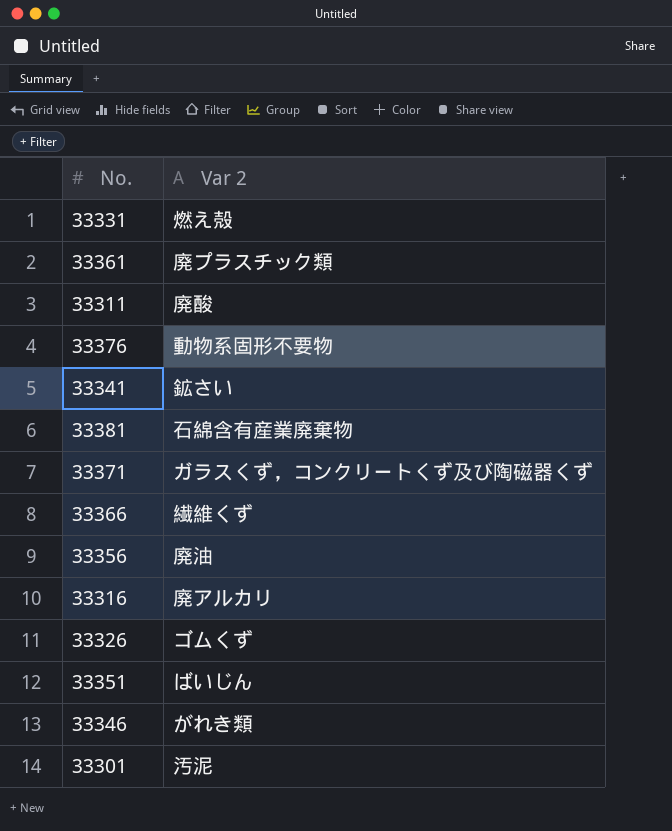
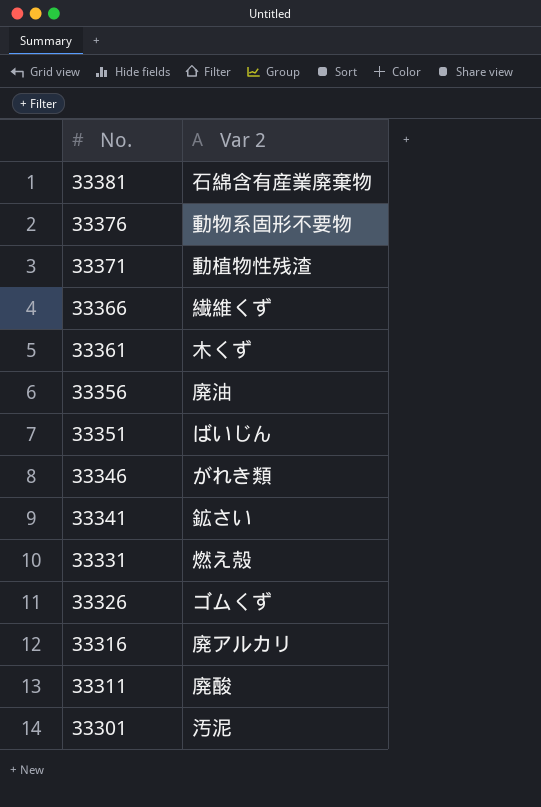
row order: none -> No. descending
33371 | Var 2: ガラスくず，コンクリートくず及び陶磁器くず -> 動植物性残渣
33361 | Var 2: 廃プラスチック類 -> 木くず

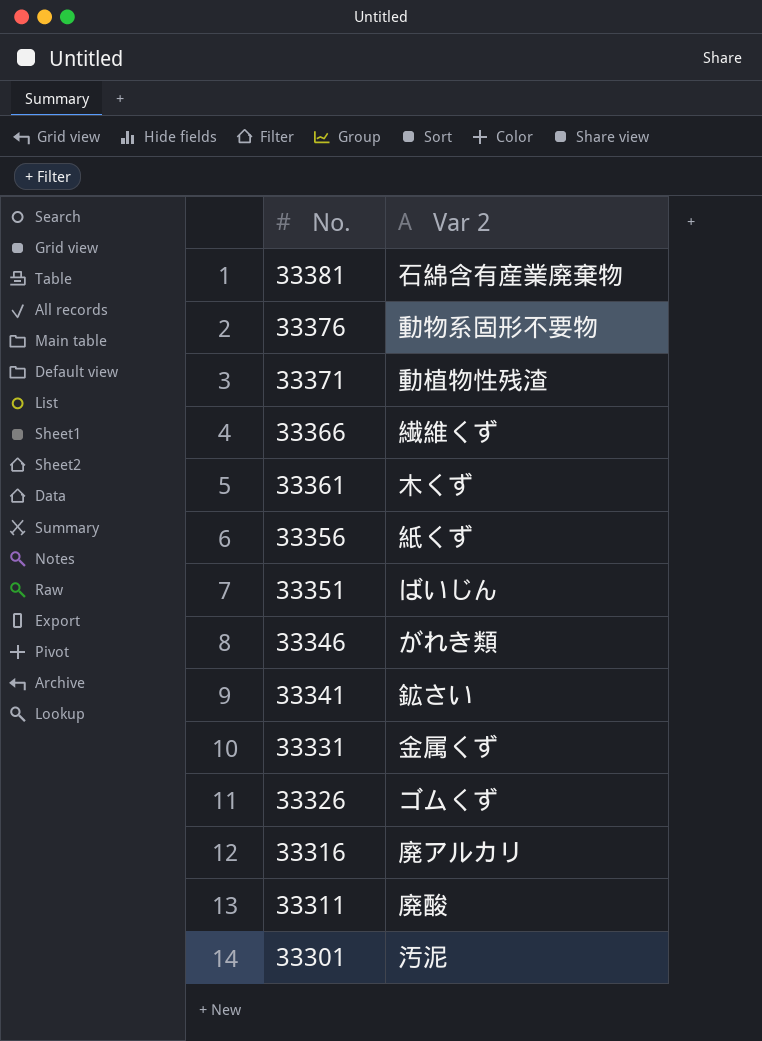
33356 | Var 2: 廃油 -> 紙くず
33331 | Var 2: 燃え殻 -> 金属くず

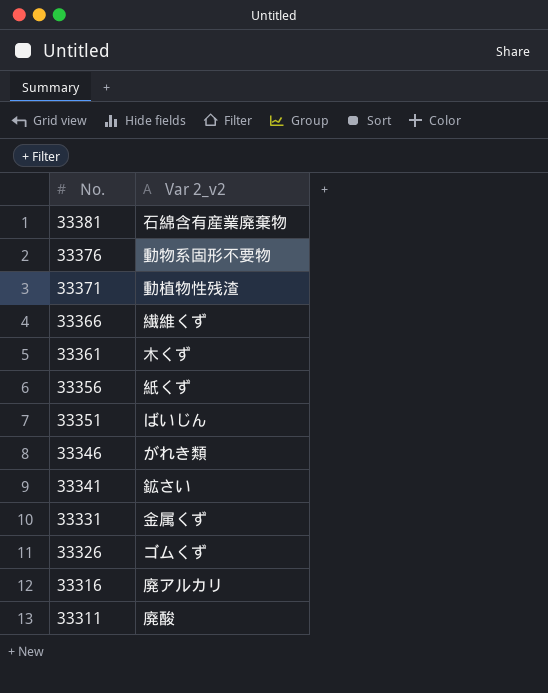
column name: Var 2 -> Var 2_v2
row 33301: 汚泥 -> none

